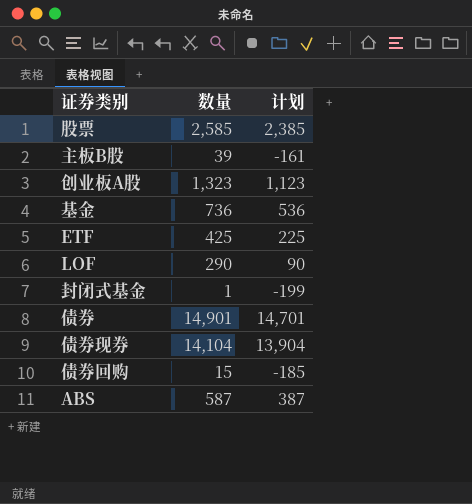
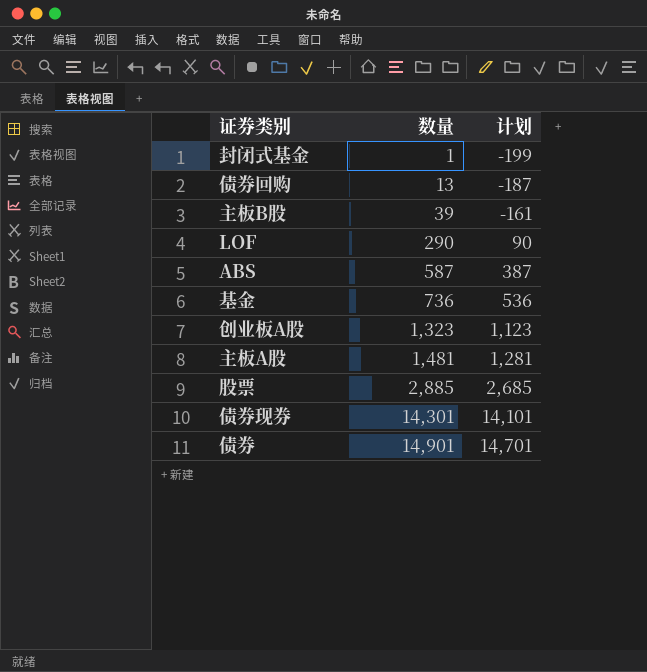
row order: none -> 数量 ascending
row ETF: 425 | 225 -> none
债券回购 | 数量: 15 -> 13
债券回购 | 计划: -185 -> -187
row 主板A股: none -> 1,481 | 1,281
股票 | 数量: 2,585 -> 2,885
股票 | 计划: 2,385 -> 2,685
债券现券 | 数量: 14,104 -> 14,301
债券现券 | 计划: 13,904 -> 14,101

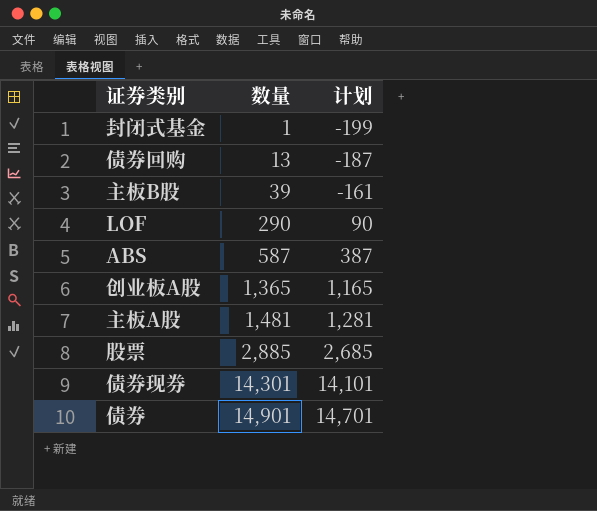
row 基金: 736 | 536 -> none
创业板A股 | 数量: 1,323 -> 1,365
创业板A股 | 计划: 1,123 -> 1,165

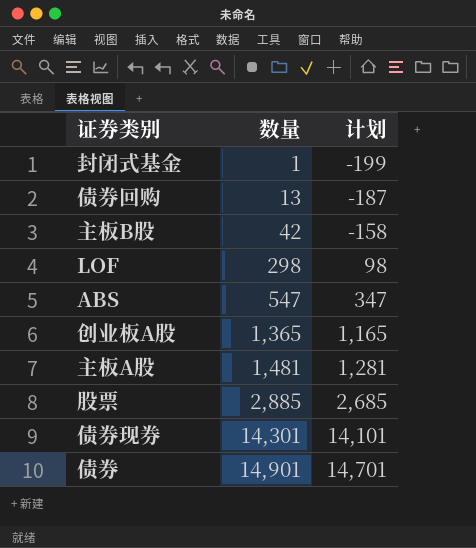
主板B股 | 数量: 39 -> 42
主板B股 | 计划: -161 -> -158
LOF | 数量: 290 -> 298
LOF | 计划: 90 -> 98
ABS | 数量: 587 -> 547
ABS | 计划: 387 -> 347

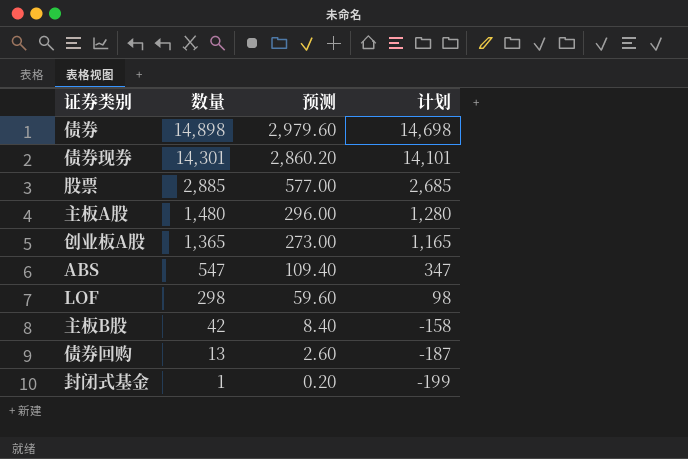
row order: 数量 ascending -> 数量 descending
column 预测 | formula: none -> [数量] * 0.2
债券 | 数量: 14,901 -> 14,898
债券 | 计划: 14,701 -> 14,698
主板A股 | 数量: 1,481 -> 1,480
主板A股 | 计划: 1,281 -> 1,280

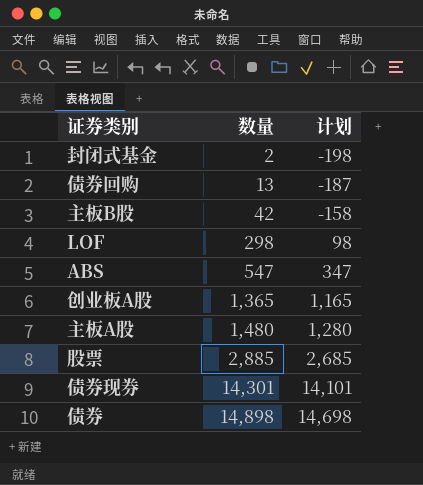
row order: 数量 descending -> 数量 ascending
column 预测 | formula: [数量] * 0.2 -> none
封闭式基金 | 数量: 1 -> 2
封闭式基金 | 计划: -199 -> -198

